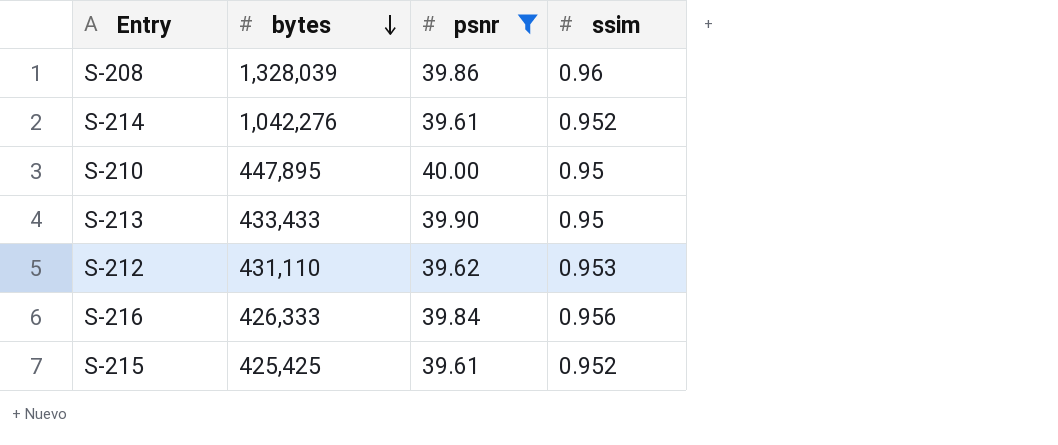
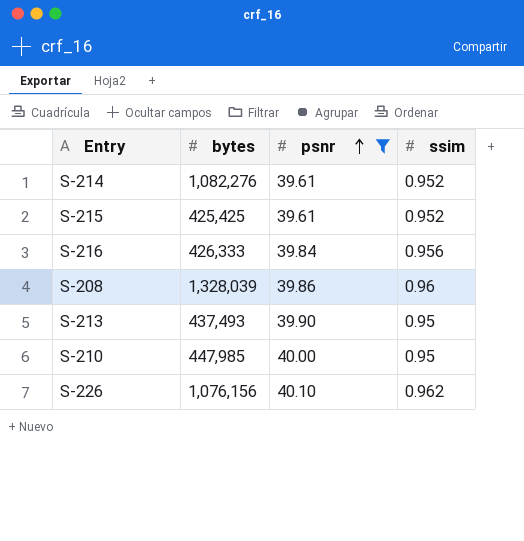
row order: bytes descending -> psnr ascending
row S-212: 431,110 | 39.62 | 0.953 -> none
S-214 | bytes: 1,042,276 -> 1,082,276
S-213 | bytes: 433,433 -> 437,493
S-210 | bytes: 447,895 -> 447,985
row S-226: none -> 1,076,156 | 40.10 | 0.962

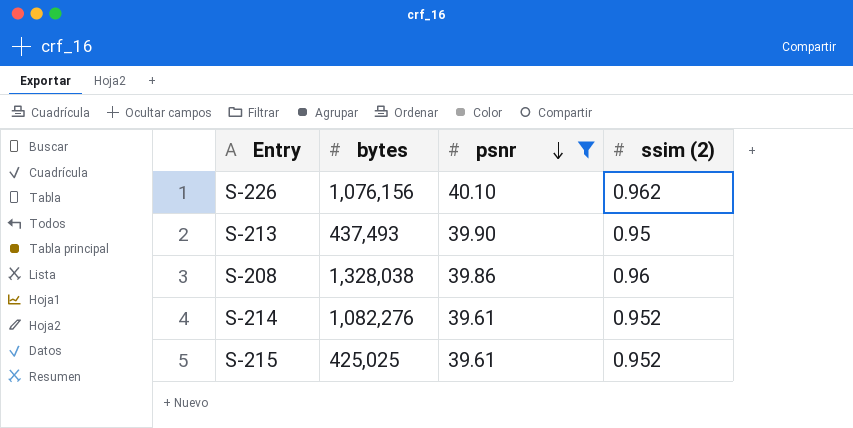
row order: psnr ascending -> psnr descending
column name: ssim -> ssim (2)
row S-216: 426,333 | 39.84 | 0.956 -> none
row S-210: 447,985 | 40.00 | 0.95 -> none
S-208 | bytes: 1,328,039 -> 1,328,038
S-215 | bytes: 425,425 -> 425,025

